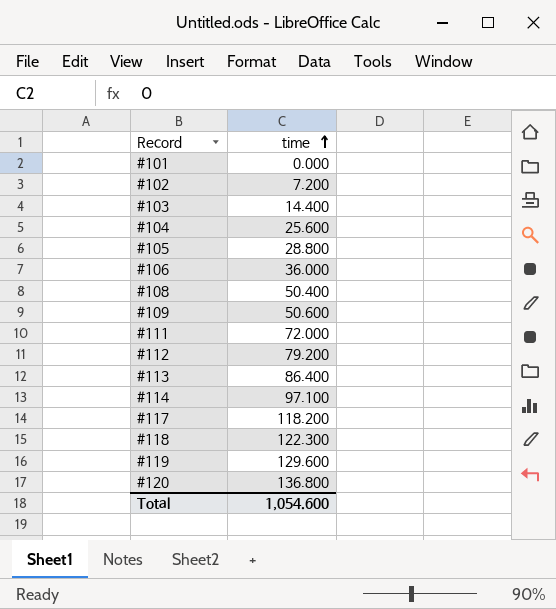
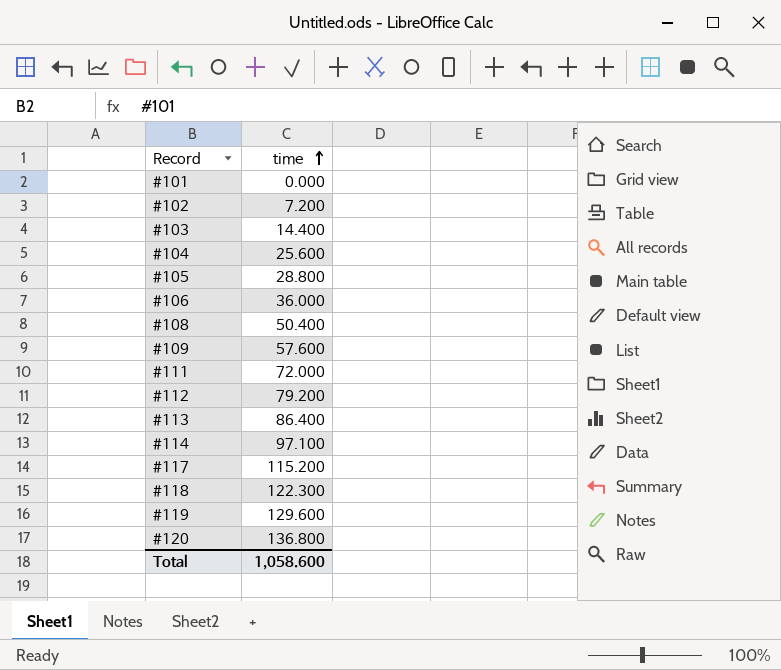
#109 | time: 50.600 -> 57.600
#117 | time: 118.200 -> 115.200
Total | time: 1,054.600 -> 1,058.600

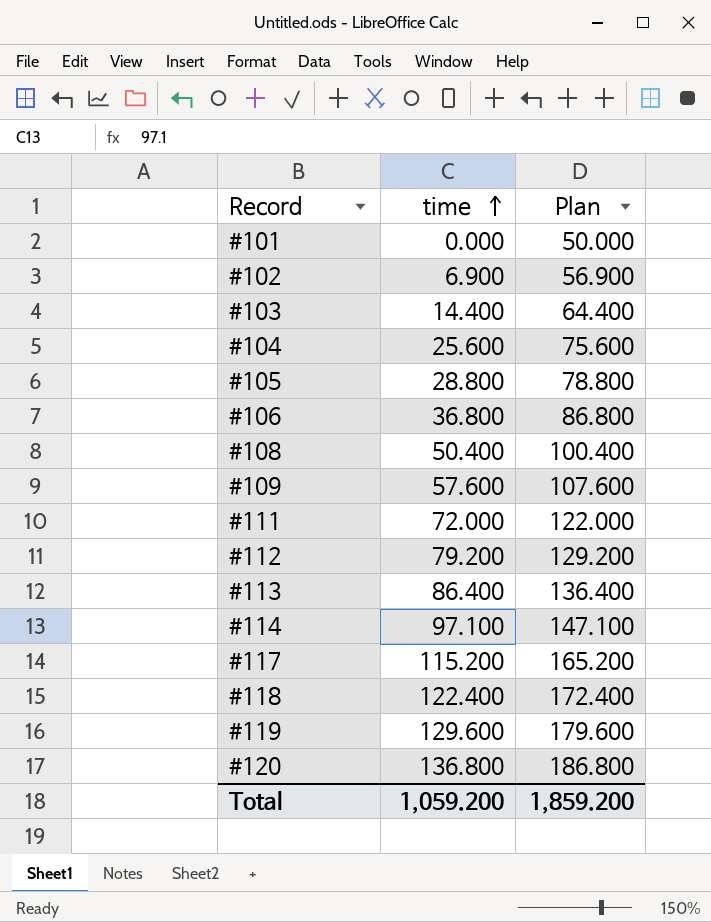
column Plan | formula: none -> [time] + 50
#102 | time: 7.200 -> 6.900
#106 | time: 36.000 -> 36.800
#118 | time: 122.300 -> 122.400
Total | time: 1,058.600 -> 1,059.200

